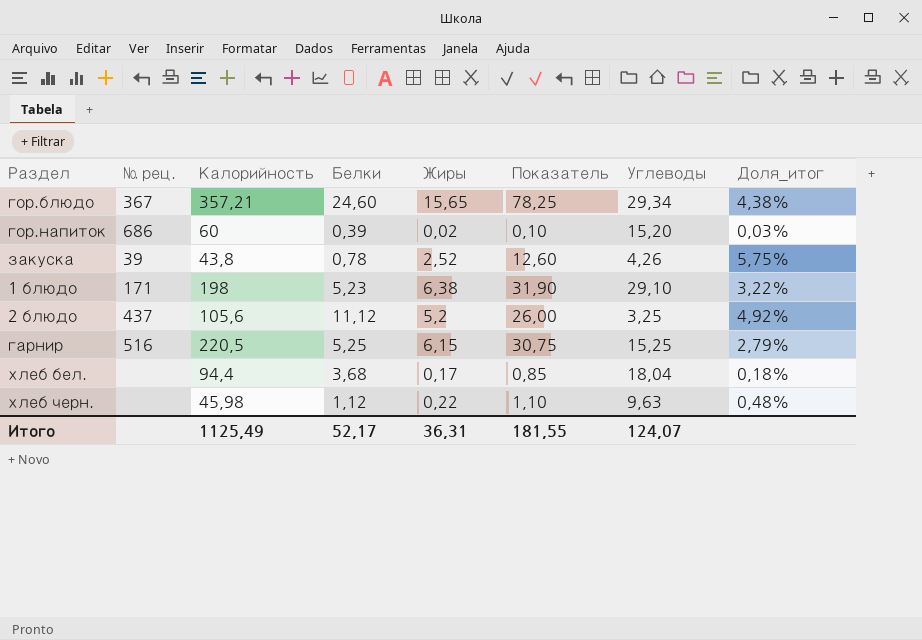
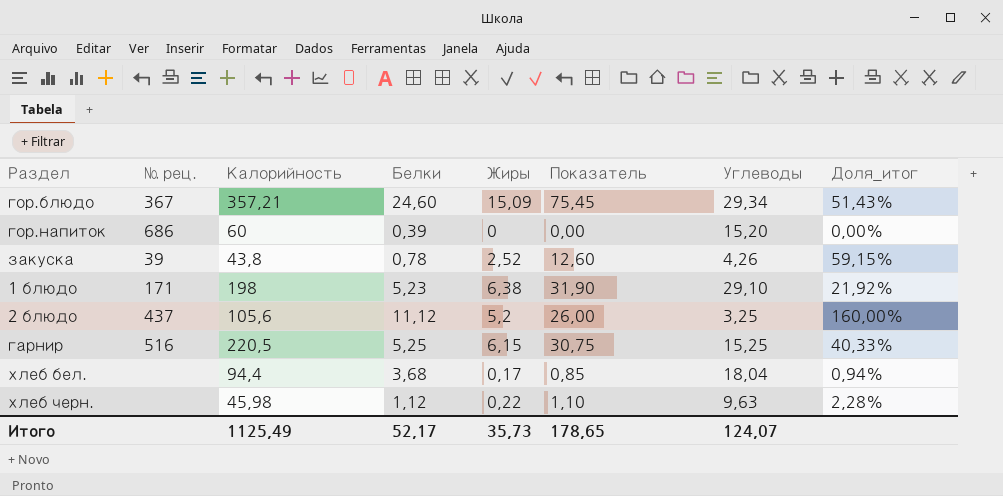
column Доля_итог | formula: [Жиры] / [Калорийность] -> [Жиры] / [Углеводы]
гор.блюдо | Жиры: 15,65 -> 15,09
гор.блюдо | Показатель: 78,25 -> 75,45
гор.напиток | Жиры: 0,02 -> 0
гор.напиток | Показатель: 0,10 -> 0,00
Итого | Жиры: 36,31 -> 35,73
Итого | Показатель: 181,55 -> 178,65

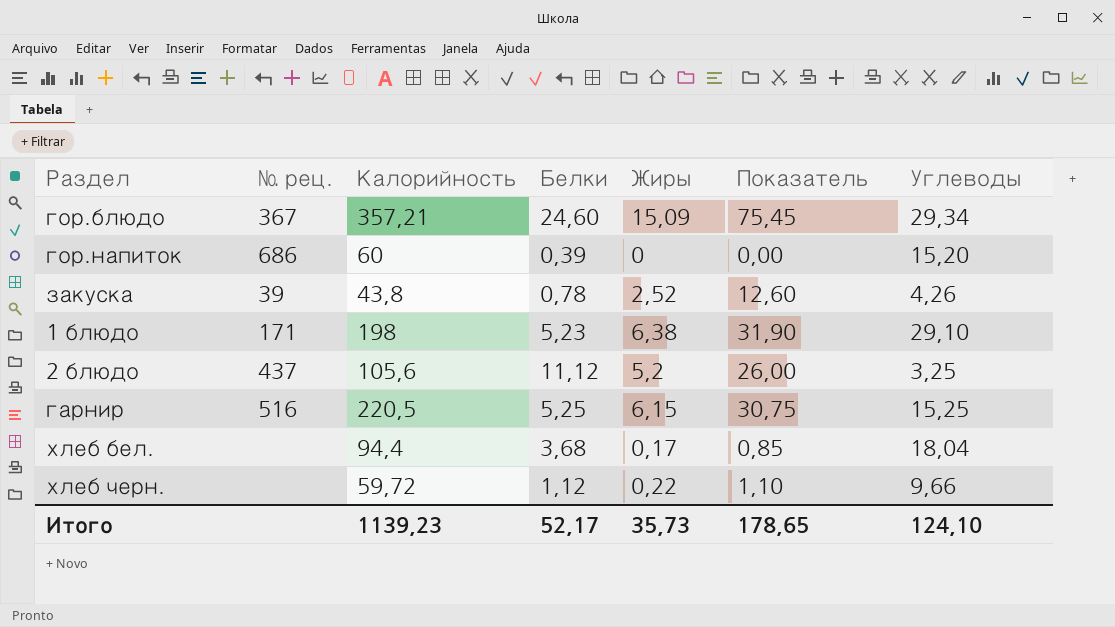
column Доля_итог | formula: [Жиры] / [Углеводы] -> none
хлеб черн. | Калорийность: 45,98 -> 59,72
хлеб черн. | Углеводы: 9,63 -> 9,66
Итого | Калорийность: 1125,49 -> 1139,23
Итого | Углеводы: 124,07 -> 124,10

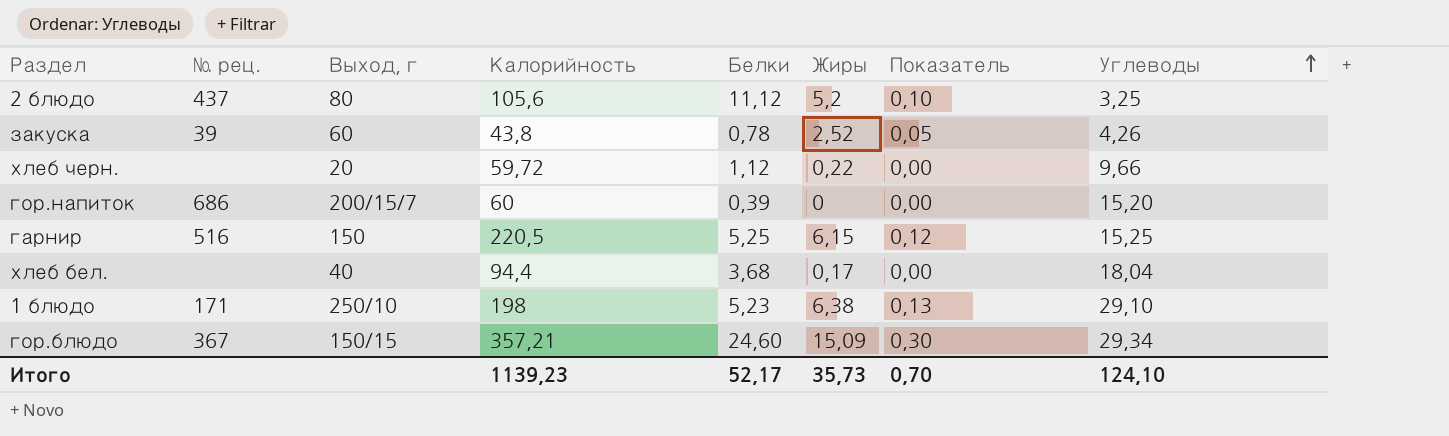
row order: none -> Углеводы ascending
column Выход, г | position: none -> 3
column Показатель | formula: [Жиры] * 5 -> [Жиры] * 0,02
Итого | Показатель: 178,65 -> 0,70

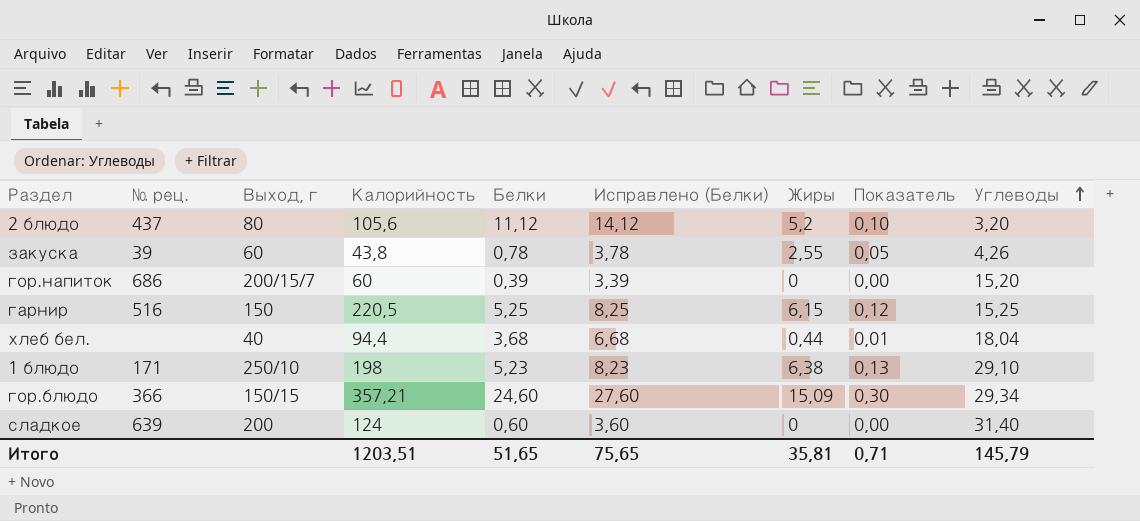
column Исправлено (Белки) | formula: none -> [Белки] + 3
row хлеб черн.: none | 20 | 59,72 | 1,12 | 0,22 | 0,00 | 9,66 -> none
2 блюдо | Углеводы: 3,25 -> 3,20
закуска | Жиры: 2,52 -> 2,55
хлеб бел. | Жиры: 0,17 -> 0,44
хлеб бел. | Показатель: 0,00 -> 0,01
гор.блюдо | № рец.: 367 -> 366
row сладкое: none -> 639 | 200 | 124 | 0,60 | 3,60 | 0 | 0,00 | 31,40
Итого | Калорийность: 1139,23 -> 1203,51
Итого | Белки: 52,17 -> 51,65
Итого | Жиры: 35,73 -> 35,81
Итого | Показатель: 0,70 -> 0,71
Итого | Углеводы: 124,10 -> 145,79

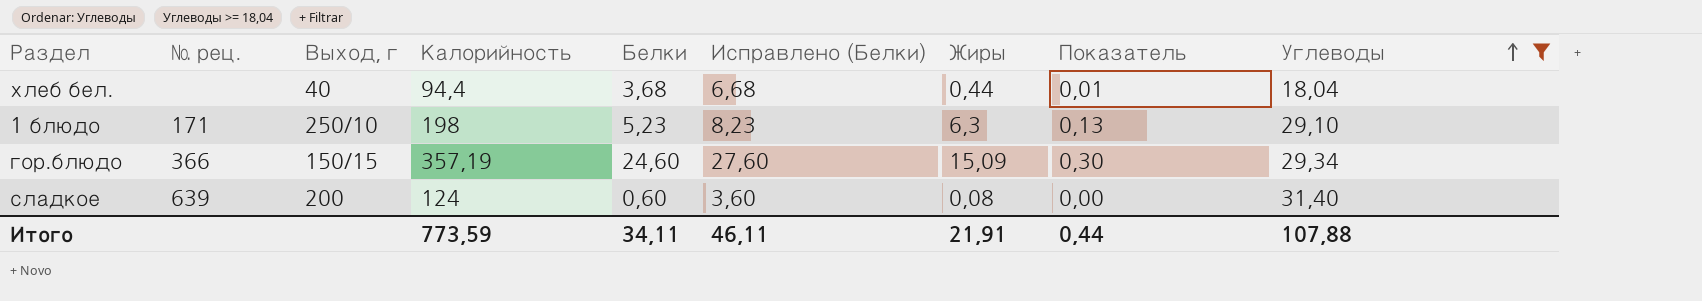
filter: none -> Углеводы >= 18,04
1 блюдо | Жиры: 6,38 -> 6,3
гор.блюдо | Калорийность: 357,21 -> 357,19
сладкое | Жиры: 0 -> 0,08
Итого | Калорийность: 1203,51 -> 773,59
Итого | Белки: 51,65 -> 34,11
Итого | Исправлено (Белки): 75,65 -> 46,11
Итого | Жиры: 35,81 -> 21,91
Итого | Показатель: 0,71 -> 0,44
Итого | Углеводы: 145,79 -> 107,88

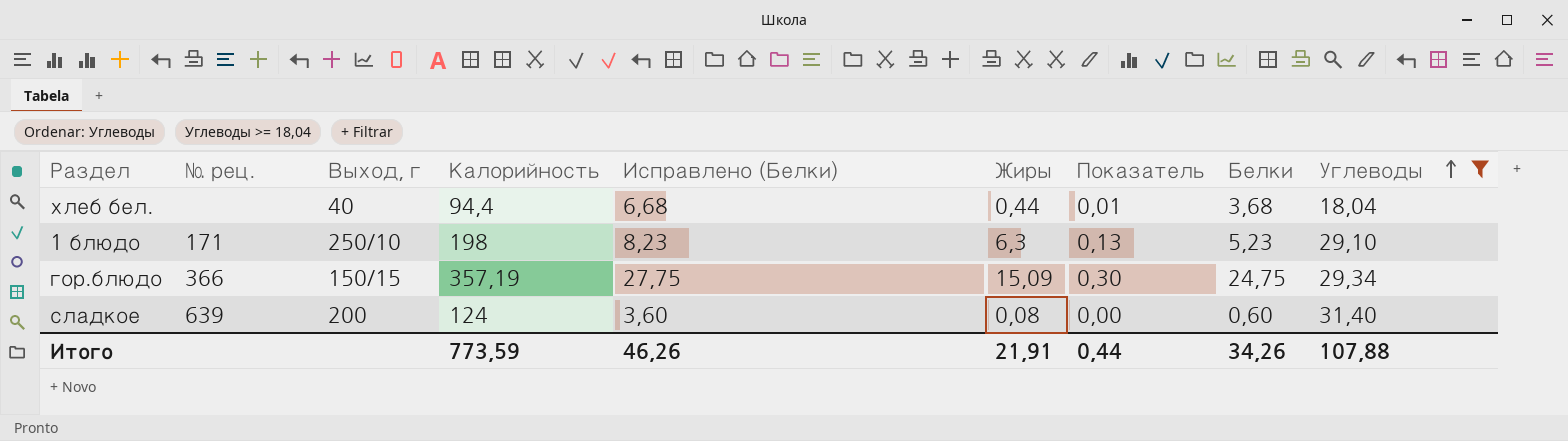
column Белки | position: 5 -> 8
гор.блюдо | Исправлено (Белки): 27,60 -> 27,75
гор.блюдо | Белки: 24,60 -> 24,75
Итого | Исправлено (Белки): 46,11 -> 46,26
Итого | Белки: 34,11 -> 34,26

